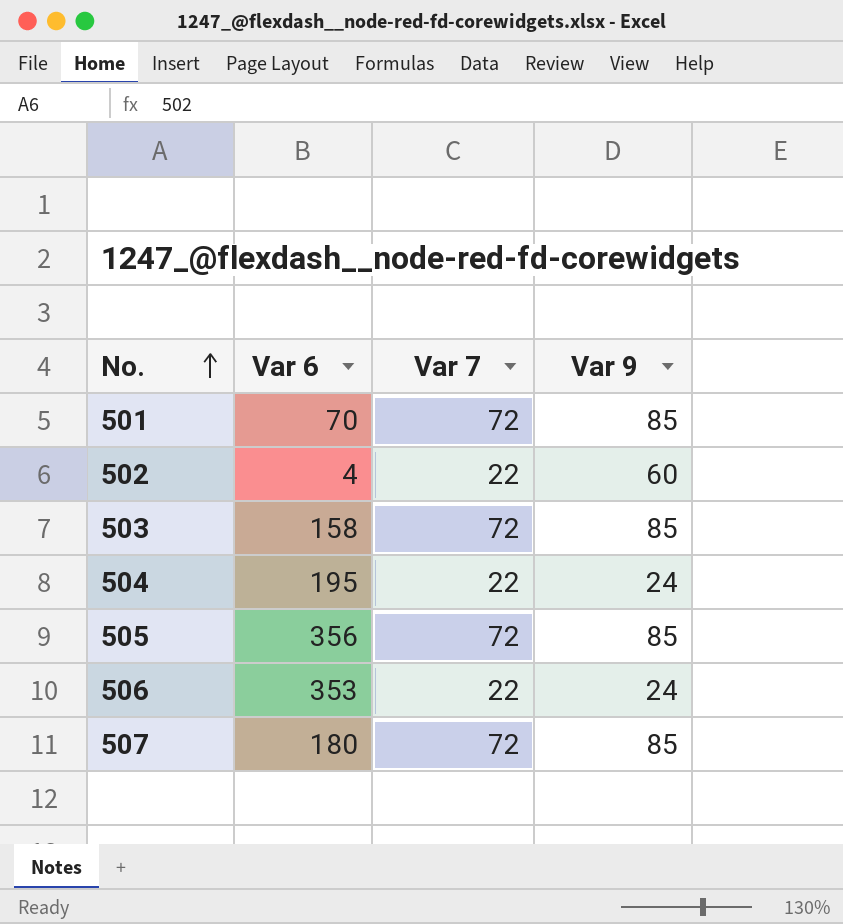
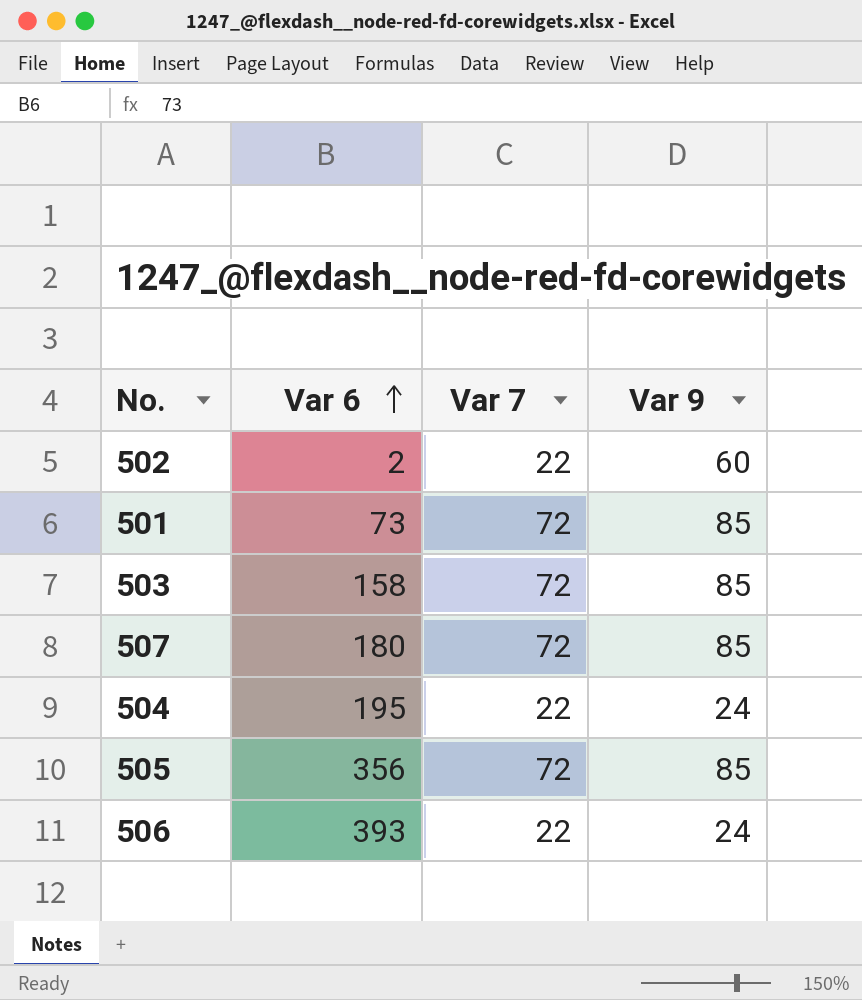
row order: No. ascending -> Var 6 ascending
502 | Var 6: 4 -> 2
501 | Var 6: 70 -> 73
506 | Var 6: 353 -> 393

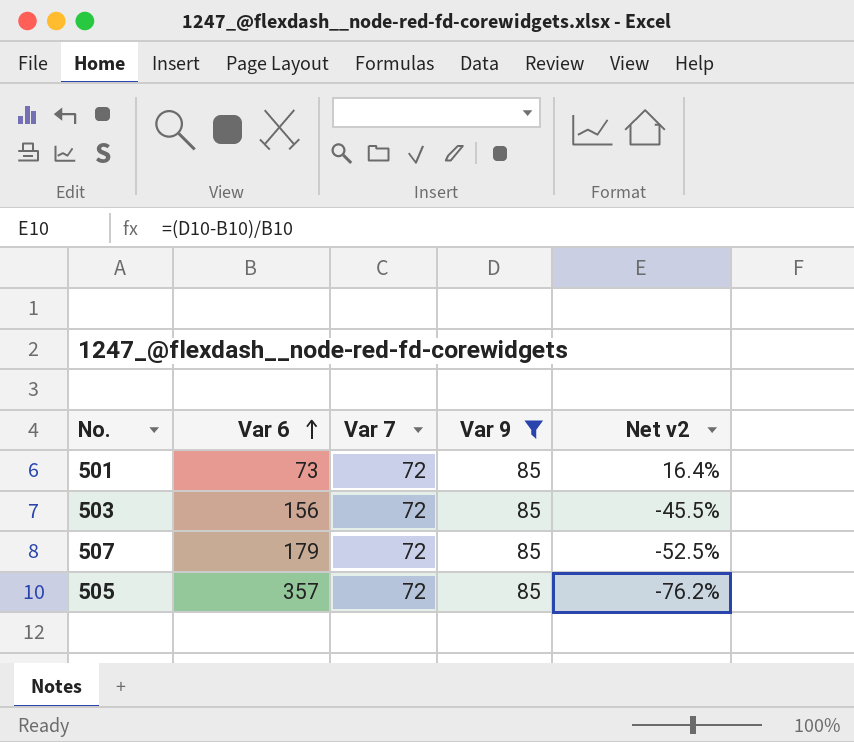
filter: none -> Var 9 = 85
column Net v2 | formula: none -> ([Var 9] - [Var 6]) / [Var 6]
503 | Var 6: 158 -> 156
507 | Var 6: 180 -> 179
505 | Var 6: 356 -> 357

